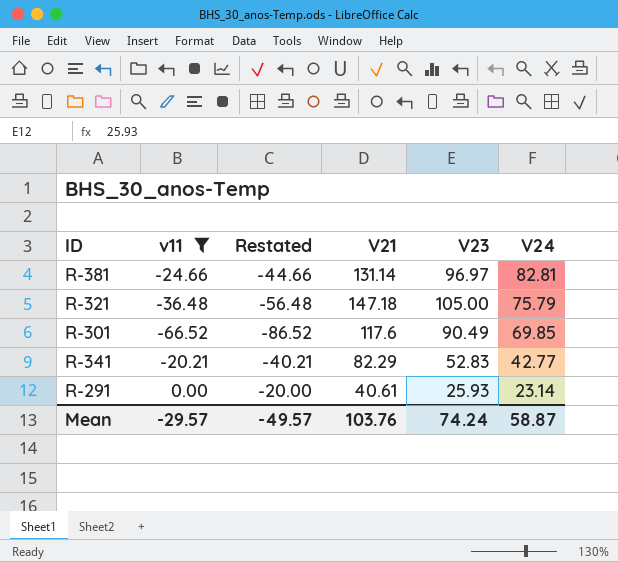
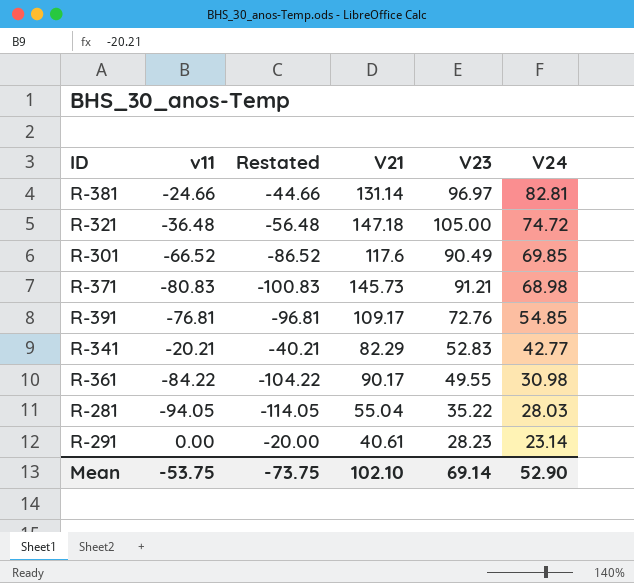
filter: v11 >= -66.52 -> none
R-321 | V24: 75.79 -> 74.72
R-291 | V23: 25.93 -> 28.23
Mean | v11: -29.57 -> -53.75
Mean | Restated: -49.57 -> -73.75
Mean | V21: 103.76 -> 102.10
Mean | V23: 74.24 -> 69.14
Mean | V24: 58.87 -> 52.90

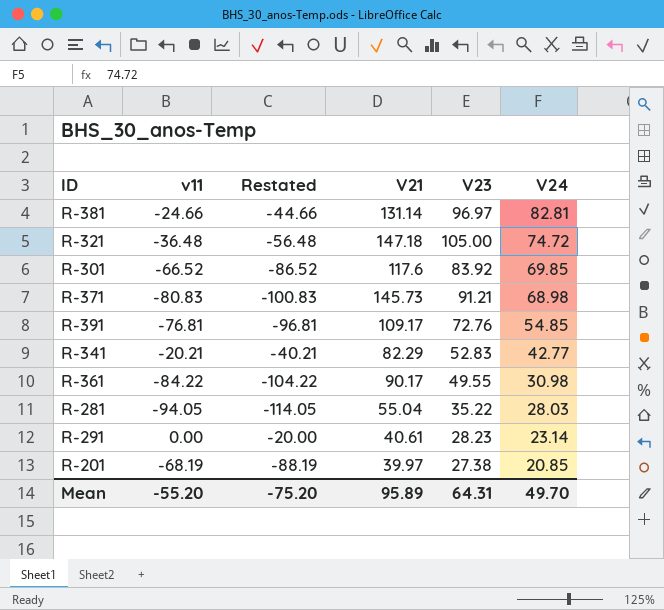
R-301 | V23: 90.49 -> 83.92
row R-201: none -> -68.19 | -88.19 | 39.97 | 27.38 | 20.85
Mean | v11: -53.75 -> -55.20
Mean | Restated: -73.75 -> -75.20
Mean | V21: 102.10 -> 95.89
Mean | V23: 69.14 -> 64.31
Mean | V24: 52.90 -> 49.70

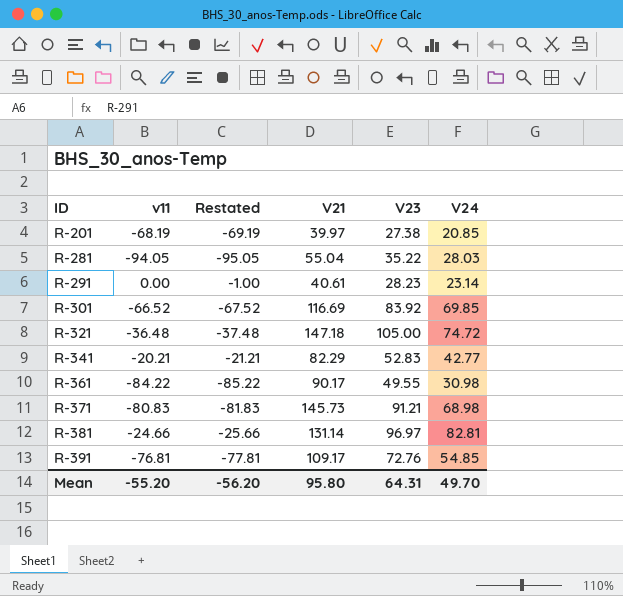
row order: V24 descending -> ID ascending
column Restated | formula: [v11] - 20 -> [v11] - 1
R-301 | V21: 117.6 -> 116.69
Mean | Restated: -75.20 -> -56.20
Mean | V21: 95.89 -> 95.80

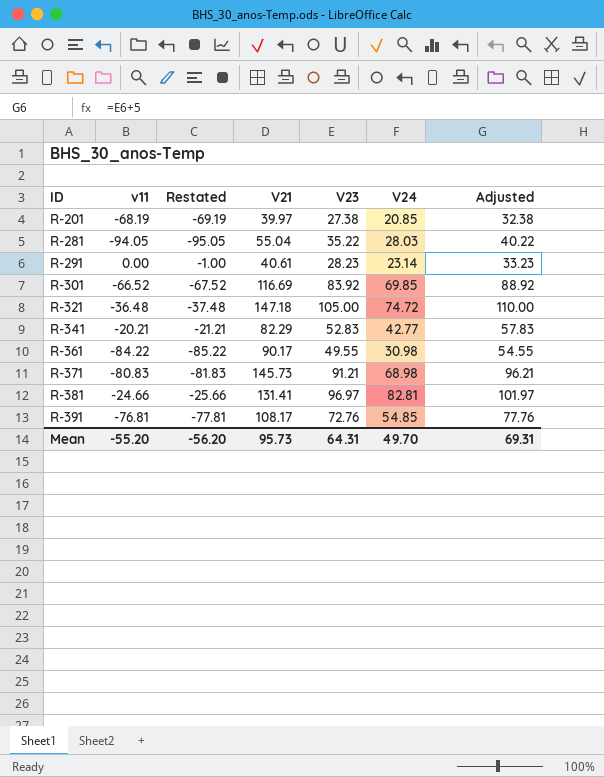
column Adjusted | formula: none -> [V23] + 5
R-381 | V21: 131.14 -> 131.41
R-391 | V21: 109.17 -> 108.17
Mean | V21: 95.80 -> 95.73

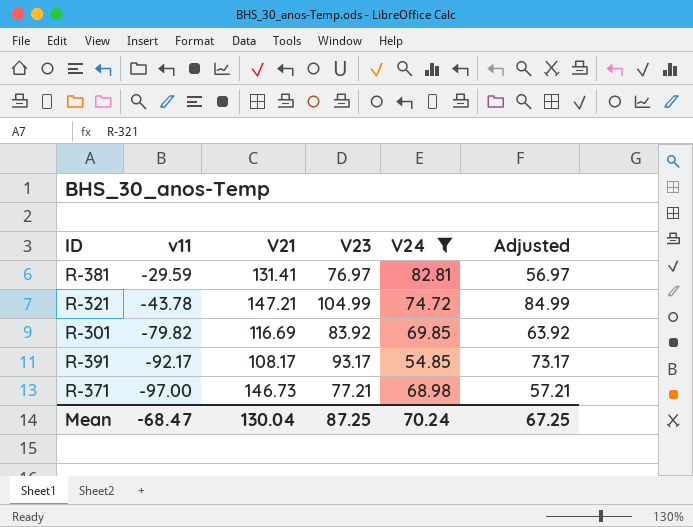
filter: none -> V24 >= 54.85
row order: ID ascending -> v11 descending
column Restated | formula: [v11] - 1 -> none
column Adjusted | formula: [V23] + 5 -> [V23] - 20
R-381 | v11: -24.66 -> -29.59
R-381 | V23: 96.97 -> 76.97
R-321 | v11: -36.48 -> -43.78
R-321 | V21: 147.18 -> 147.21
R-321 | V23: 105.00 -> 104.99
R-301 | v11: -66.52 -> -79.82
R-391 | v11: -76.81 -> -92.17
R-391 | V23: 72.76 -> 93.17
R-371 | v11: -80.83 -> -97.00
R-371 | V21: 145.73 -> 146.73
R-371 | V23: 91.21 -> 77.21
Mean | v11: -55.20 -> -68.47
Mean | V21: 95.73 -> 130.04
Mean | V23: 64.31 -> 87.25
Mean | V24: 49.70 -> 70.24
Mean | Adjusted: 69.31 -> 67.25

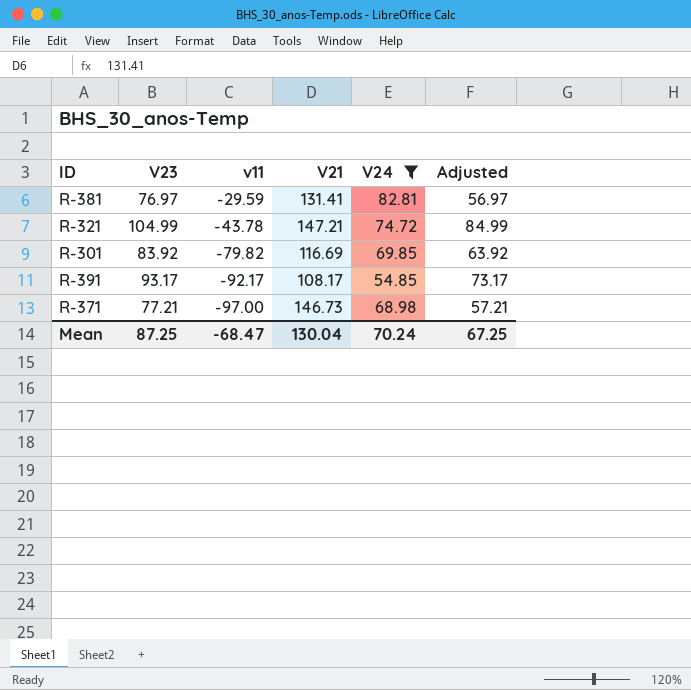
column V23 | position: 4 -> 2

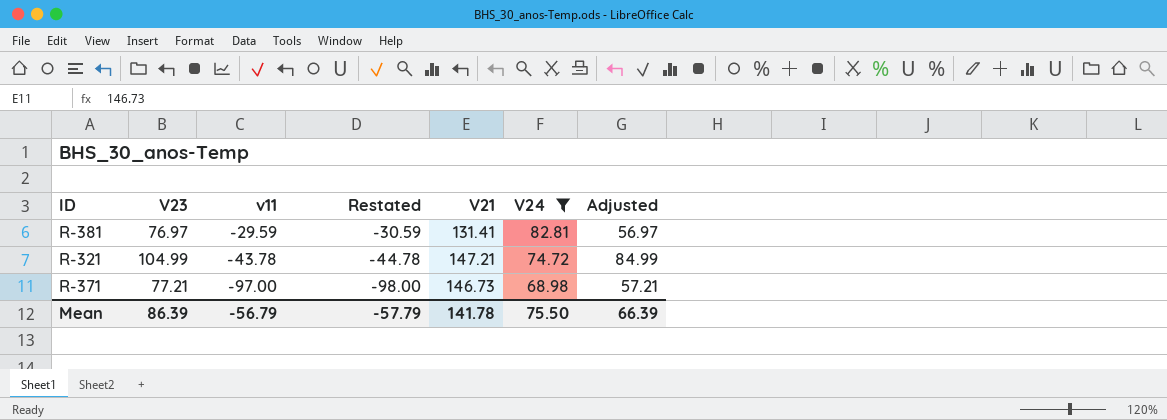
column Restated | formula: none -> [v11] - 1
row R-301: 83.92 | -79.82 | 116.69 | 69.85 | 63.92 -> none
row R-391: 93.17 | -92.17 | 108.17 | 54.85 | 73.17 -> none
Mean | V23: 87.25 -> 86.39
Mean | v11: -68.47 -> -56.79
Mean | V21: 130.04 -> 141.78
Mean | V24: 70.24 -> 75.50
Mean | Adjusted: 67.25 -> 66.39

